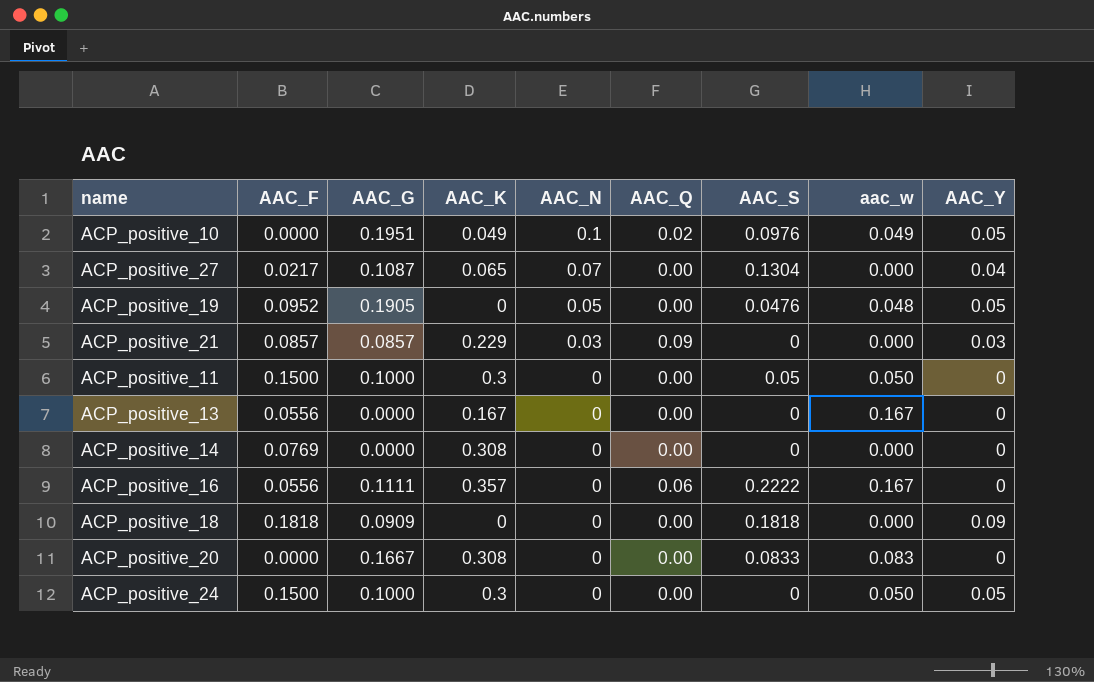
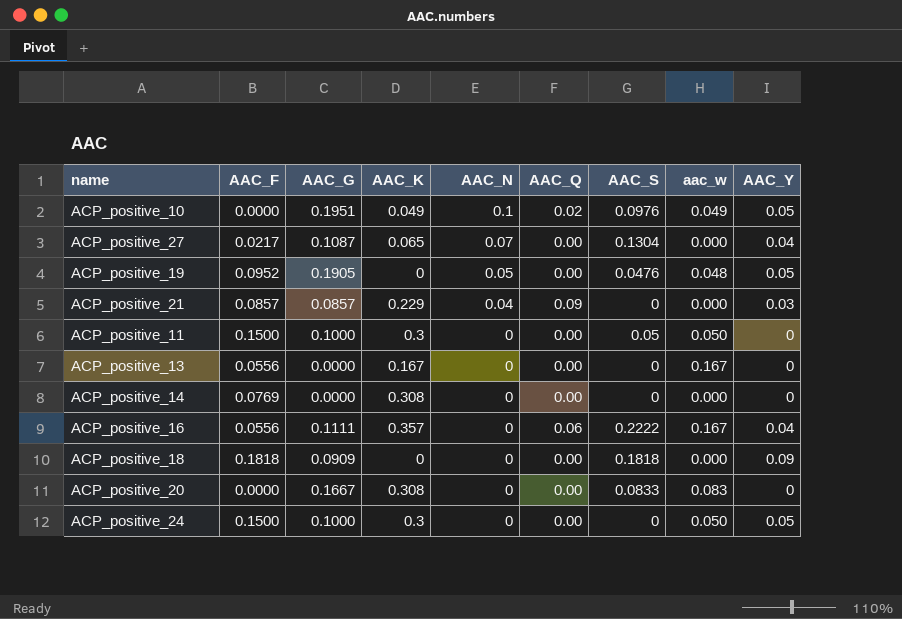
ACP_positive_21 | AAC_N: 0.03 -> 0.04
ACP_positive_16 | AAC_Y: 0 -> 0.04

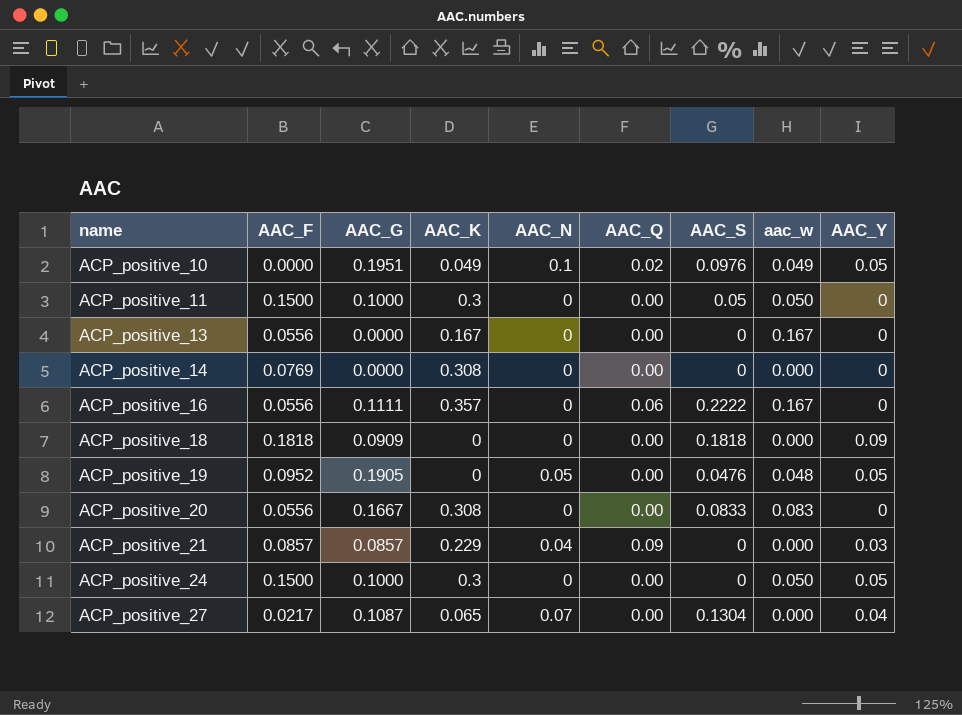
row order: AAC_N descending -> name ascending
ACP_positive_16 | AAC_Y: 0.04 -> 0
ACP_positive_20 | AAC_F: 0.0000 -> 0.0556

